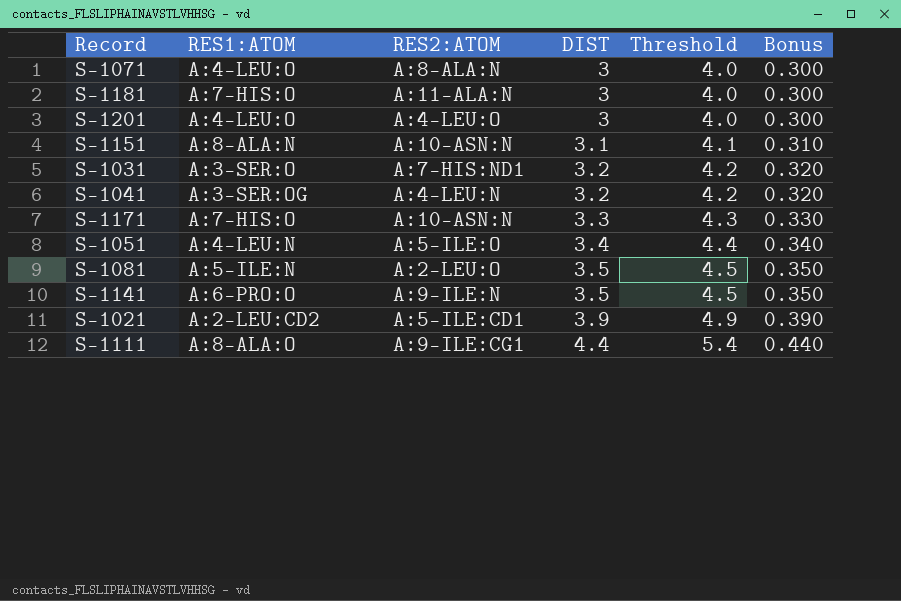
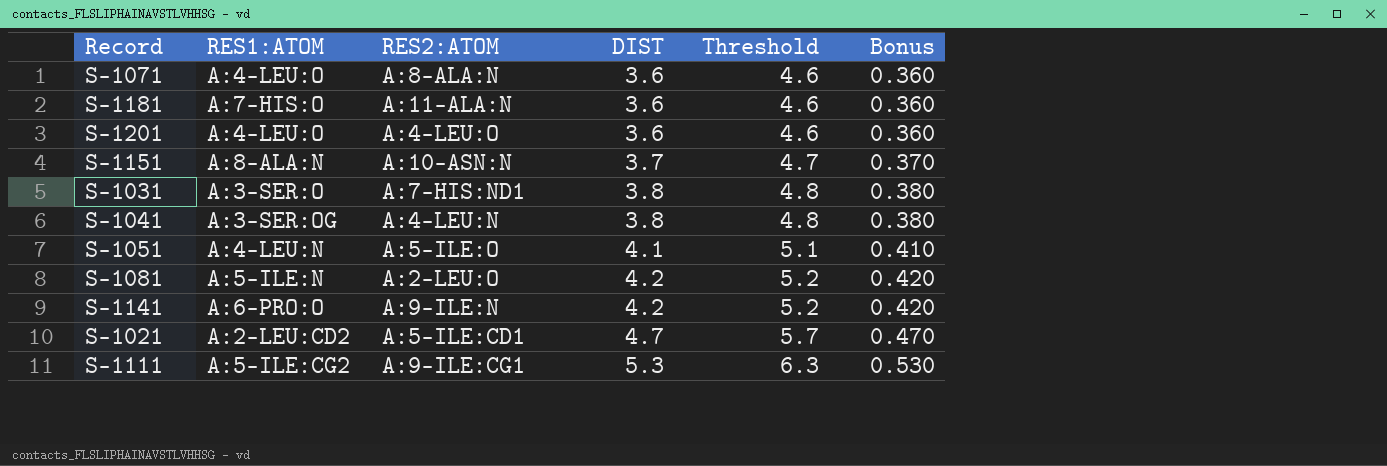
row S-1171: A:7-HIS:O | A:10-ASN:N | 3.3 | 4.3 | 0.330 -> none
S-1071 | DIST: 3 -> 3.6
S-1071 | Threshold: 4.0 -> 4.6
S-1071 | Bonus: 0.300 -> 0.360
S-1181 | DIST: 3 -> 3.6
S-1181 | Threshold: 4.0 -> 4.6
S-1181 | Bonus: 0.300 -> 0.360
S-1201 | DIST: 3 -> 3.6
S-1201 | Threshold: 4.0 -> 4.6
S-1201 | Bonus: 0.300 -> 0.360
S-1151 | DIST: 3.1 -> 3.7
S-1151 | Threshold: 4.1 -> 4.7
S-1151 | Bonus: 0.310 -> 0.370
S-1031 | DIST: 3.2 -> 3.8
S-1031 | Threshold: 4.2 -> 4.8
S-1031 | Bonus: 0.320 -> 0.380
S-1041 | DIST: 3.2 -> 3.8
S-1041 | Threshold: 4.2 -> 4.8
S-1041 | Bonus: 0.320 -> 0.380
S-1051 | DIST: 3.4 -> 4.1
S-1051 | Threshold: 4.4 -> 5.1
S-1051 | Bonus: 0.340 -> 0.410
S-1081 | DIST: 3.5 -> 4.2
S-1081 | Threshold: 4.5 -> 5.2
S-1081 | Bonus: 0.350 -> 0.420
S-1141 | DIST: 3.5 -> 4.2
S-1141 | Threshold: 4.5 -> 5.2
S-1141 | Bonus: 0.350 -> 0.420
S-1021 | DIST: 3.9 -> 4.7
S-1021 | Threshold: 4.9 -> 5.7
S-1021 | Bonus: 0.390 -> 0.470
S-1111 | RES1:ATOM: A:8-ALA:O -> A:5-ILE:CG2
S-1111 | DIST: 4.4 -> 5.3
S-1111 | Threshold: 5.4 -> 6.3
S-1111 | Bonus: 0.440 -> 0.530

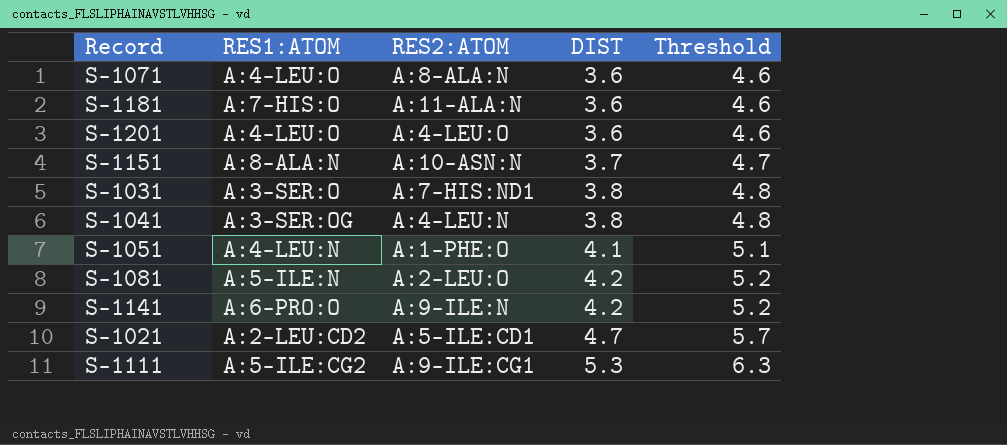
column Bonus | formula: [DIST] * 0.1 -> none
S-1051 | RES2:ATOM: A:5-ILE:O -> A:1-PHE:O

